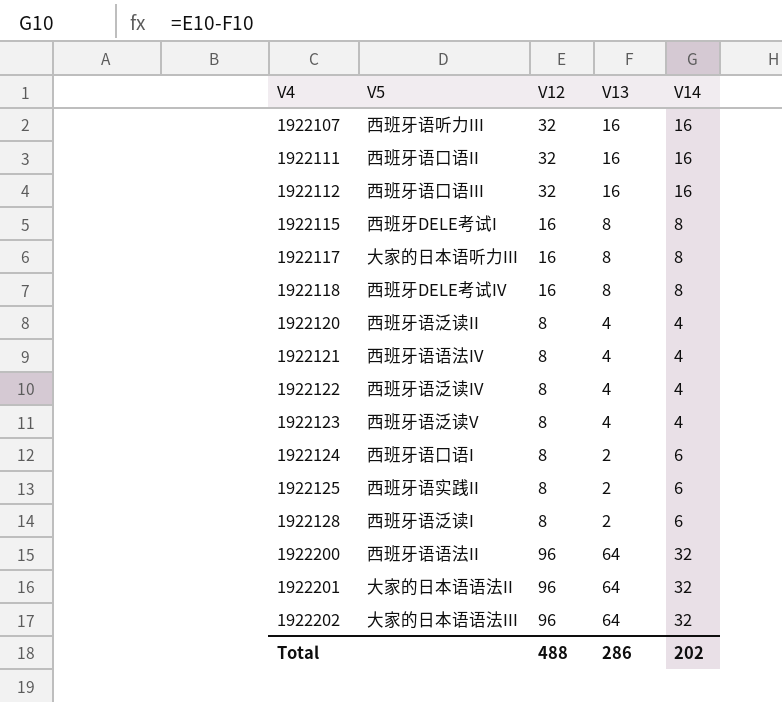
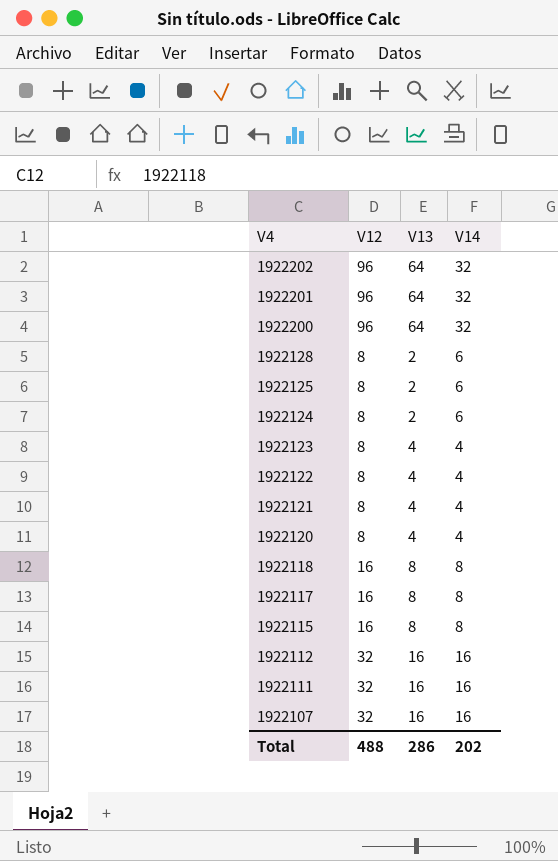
row order: V4 ascending -> V4 descending
column V5 | position: 2 -> none

